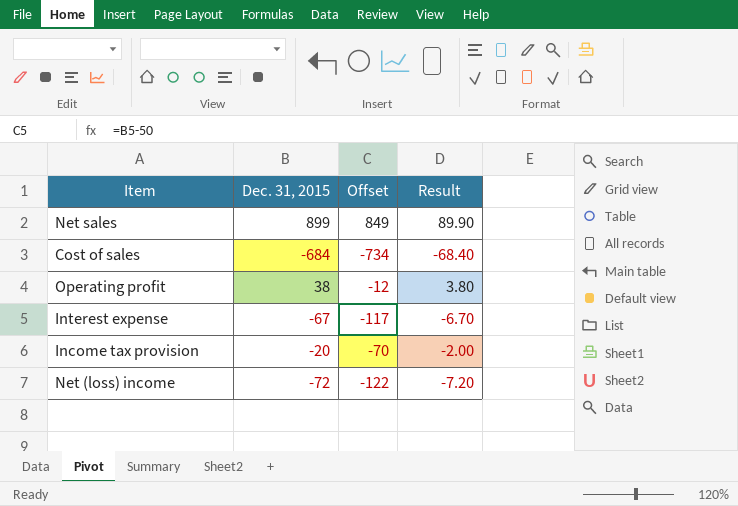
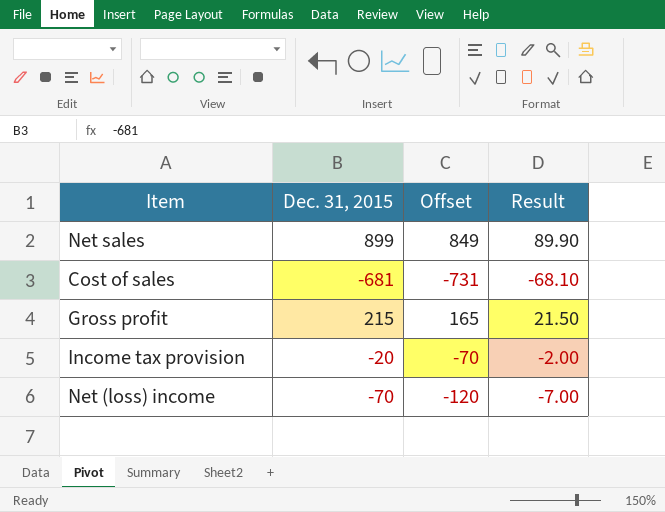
row Operating profit: 38 | -12 | 3.80 -> none
row Interest expense: -67 | -117 | -6.70 -> none
Cost of sales | Dec. 31, 2015: -684 -> -681
Cost of sales | Offset: -734 -> -731
Cost of sales | Result: -68.40 -> -68.10
row Gross profit: none -> 215 | 165 | 21.50
Net (loss) income | Dec. 31, 2015: -72 -> -70
Net (loss) income | Offset: -122 -> -120
Net (loss) income | Result: -7.20 -> -7.00

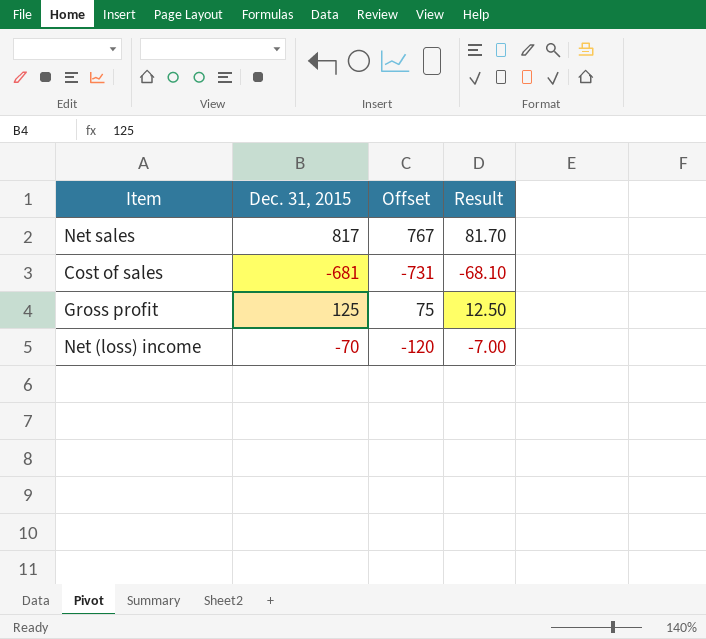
row Income tax provision: -20 | -70 | -2.00 -> none
Net sales | Dec. 31, 2015: 899 -> 817
Net sales | Offset: 849 -> 767
Net sales | Result: 89.90 -> 81.70
Gross profit | Dec. 31, 2015: 215 -> 125
Gross profit | Offset: 165 -> 75
Gross profit | Result: 21.50 -> 12.50

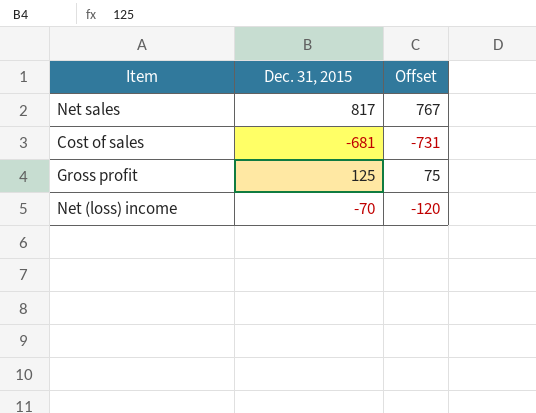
column Result | formula: [Dec. 31, 2015] * 0.1 -> none

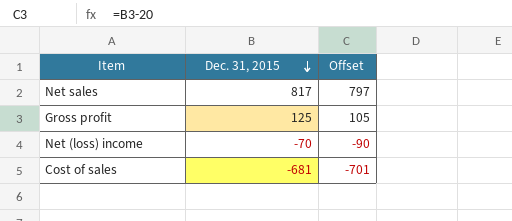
row order: none -> Dec. 31, 2015 descending
column Offset | formula: [Dec. 31, 2015] - 50 -> [Dec. 31, 2015] - 20

